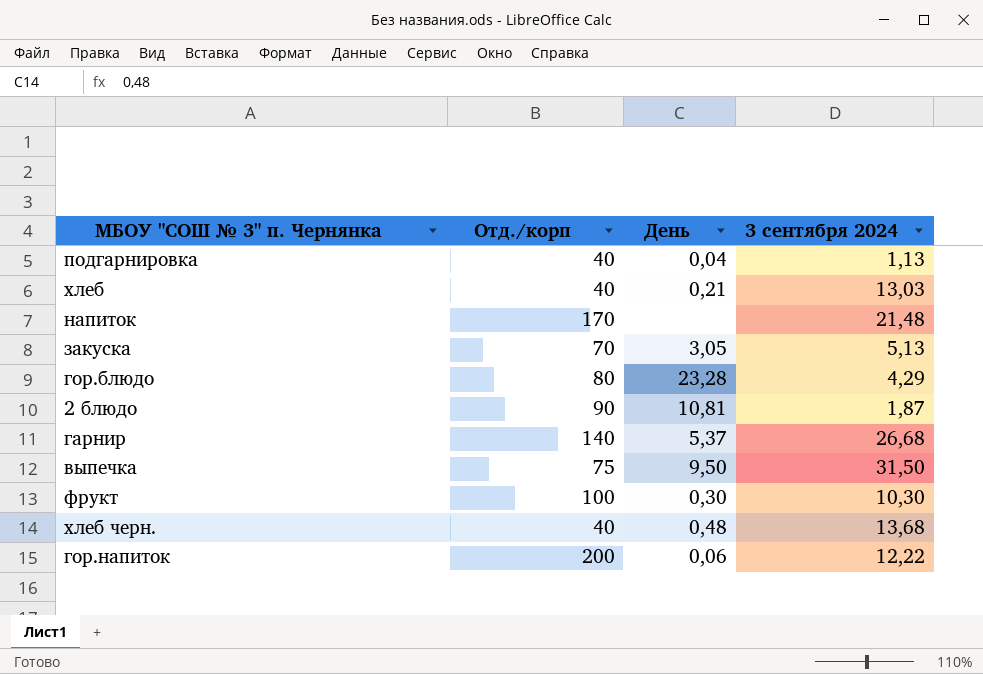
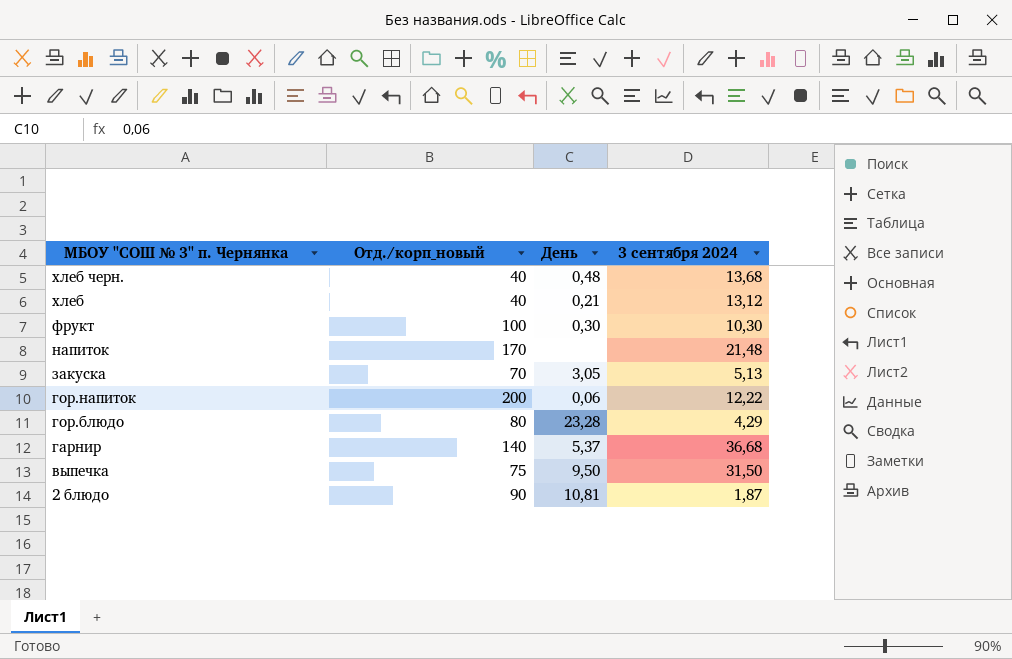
row order: none -> МБОУ "СОШ № 3" п. Чернянка descending
column name: Отд./корп -> Отд./корп_новый
row подгарнировка: 40 | 0,04 | 1,13 -> none
хлеб | 3 сентября 2024: 13,03 -> 13,12
гарнир | 3 сентября 2024: 26,68 -> 36,68

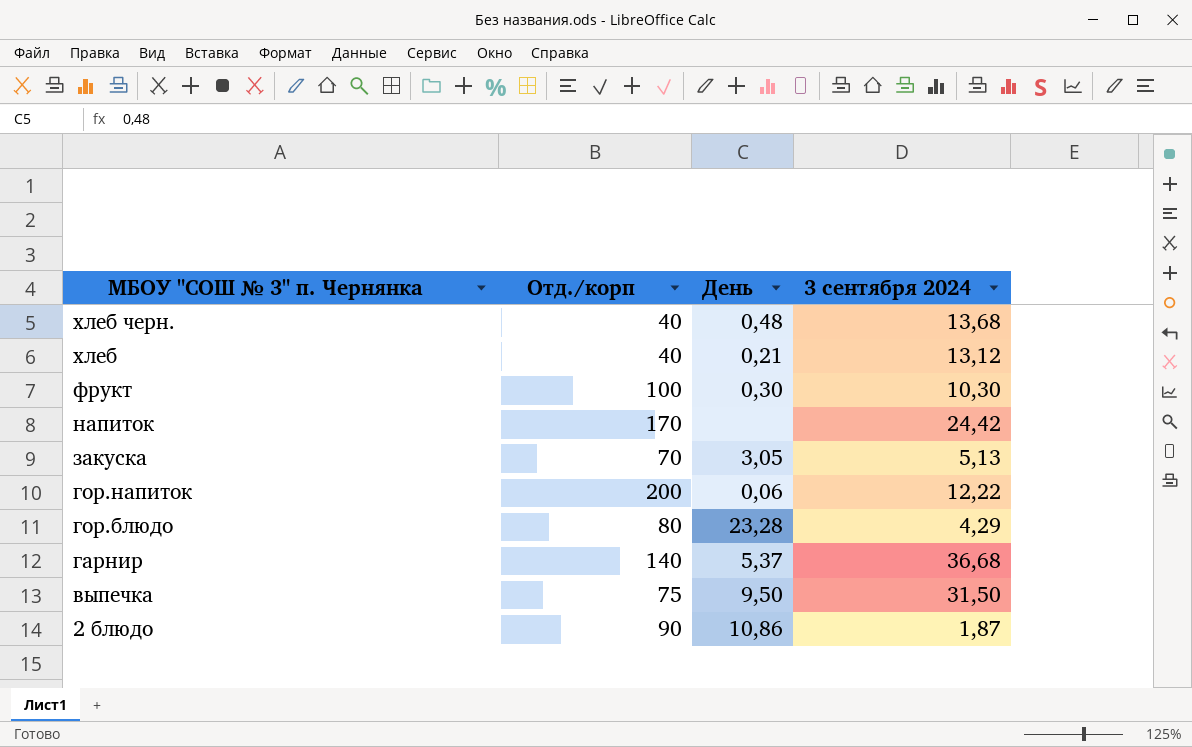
column name: Отд./корп_новый -> Отд./корп
напиток | 3 сентября 2024: 21,48 -> 24,42
2 блюдо | День: 10,81 -> 10,86

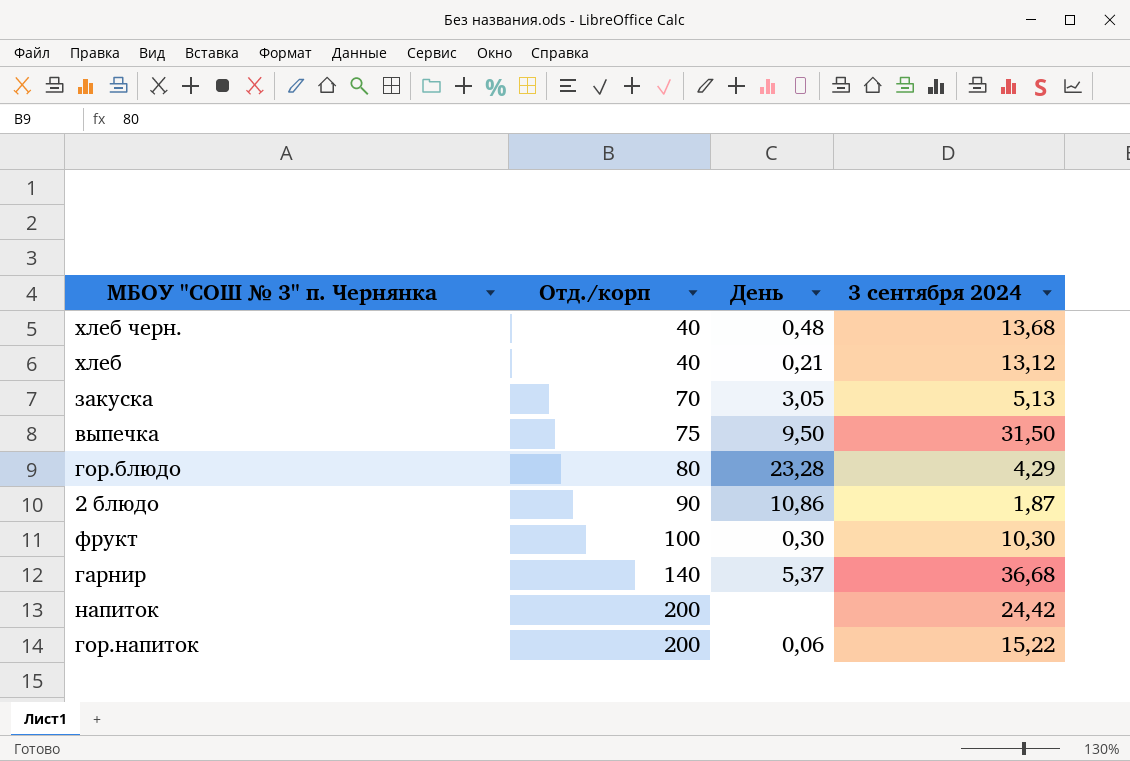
row order: МБОУ "СОШ № 3" п. Чернянка descending -> Отд./корп ascending
напиток | Отд./корп: 170 -> 200
гор.напиток | 3 сентября 2024: 12,22 -> 15,22

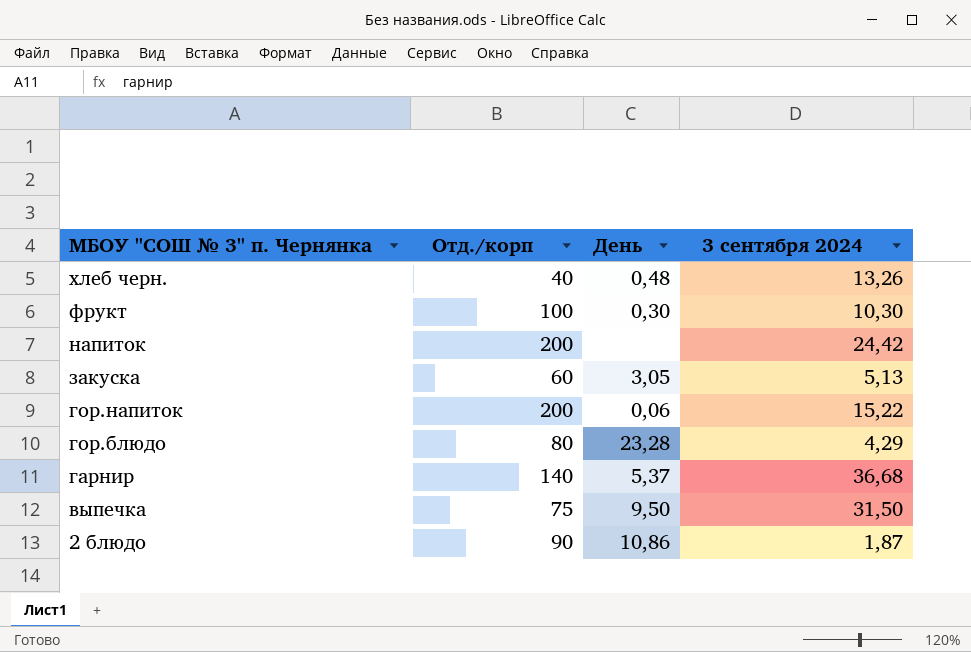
row order: Отд./корп ascending -> МБОУ "СОШ № 3" п. Чернянка descending
row хлеб: 40 | 0,21 | 13,12 -> none
хлеб черн. | 3 сентября 2024: 13,68 -> 13,26
закуска | Отд./корп: 70 -> 60

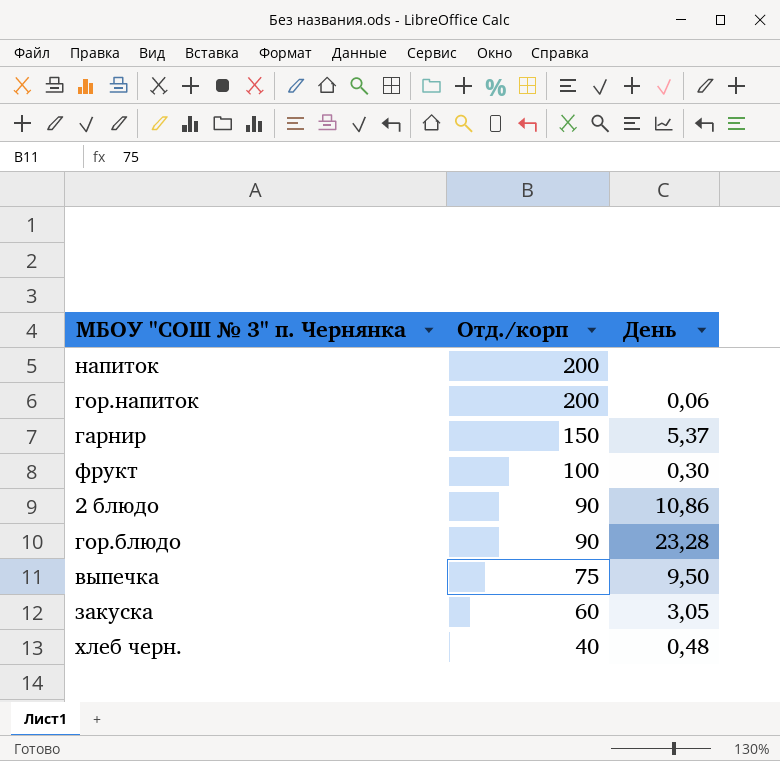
row order: МБОУ "СОШ № 3" п. Чернянка descending -> Отд./корп descending
column 3 сентября 2024 | position: 4 -> none
гарнир | Отд./корп: 140 -> 150
гор.блюдо | Отд./корп: 80 -> 90

